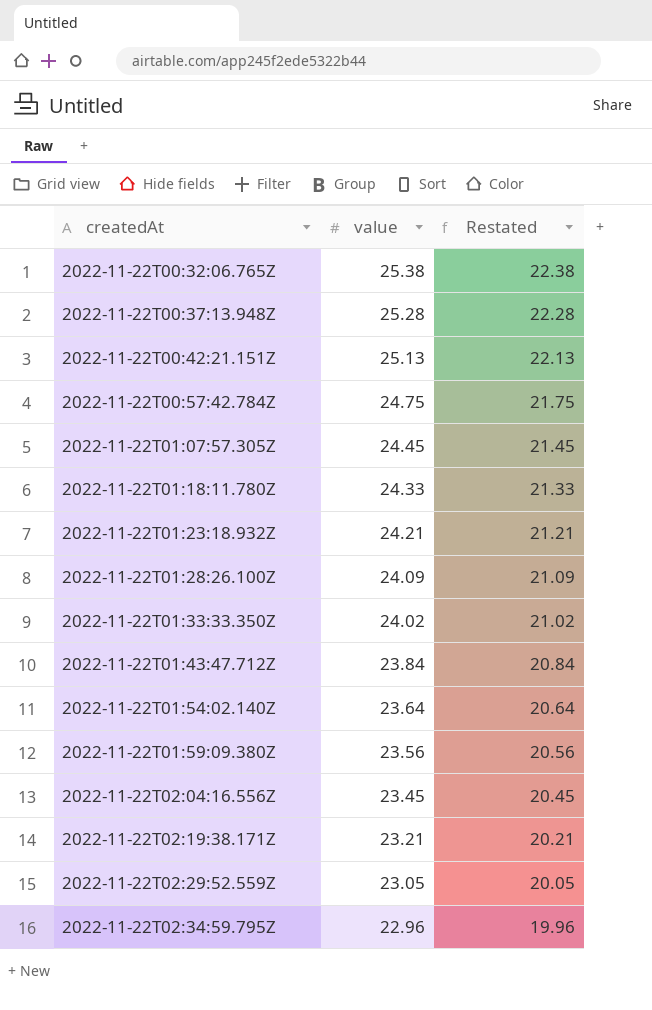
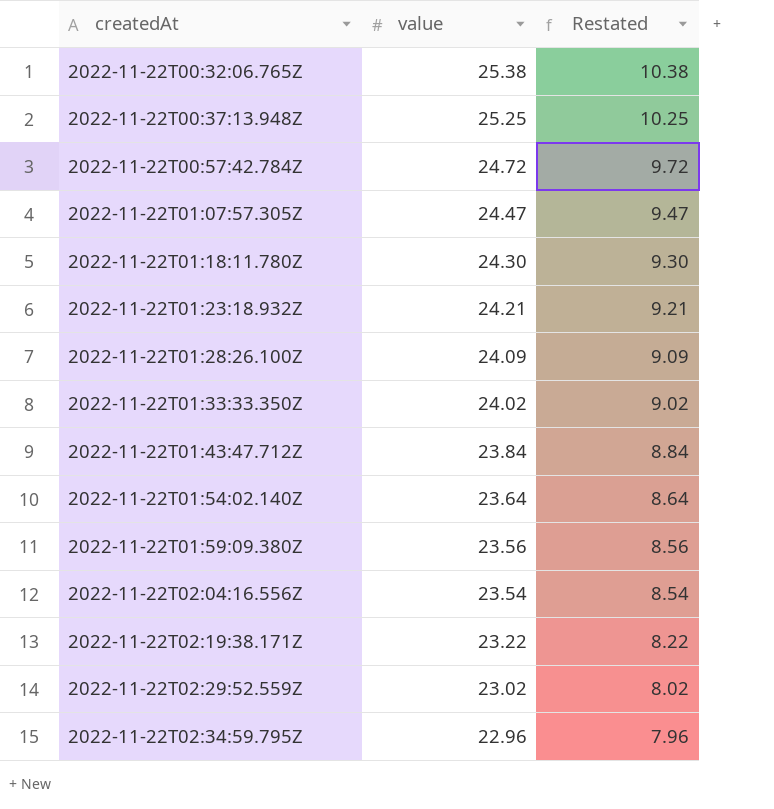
column Restated | formula: [value] - 3 -> [value] - 15
row 2022-11-22T00:42:21.151Z: 25.13 | 22.13 -> none
2022-11-22T00:37:13.948Z | value: 25.28 -> 25.25
2022-11-22T00:57:42.784Z | value: 24.75 -> 24.72
2022-11-22T01:07:57.305Z | value: 24.45 -> 24.47
2022-11-22T01:18:11.780Z | value: 24.33 -> 24.30
2022-11-22T02:04:16.556Z | value: 23.45 -> 23.54
2022-11-22T02:19:38.171Z | value: 23.21 -> 23.22
2022-11-22T02:29:52.559Z | value: 23.05 -> 23.02

